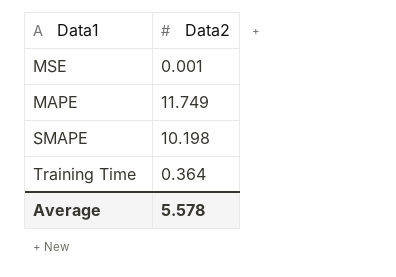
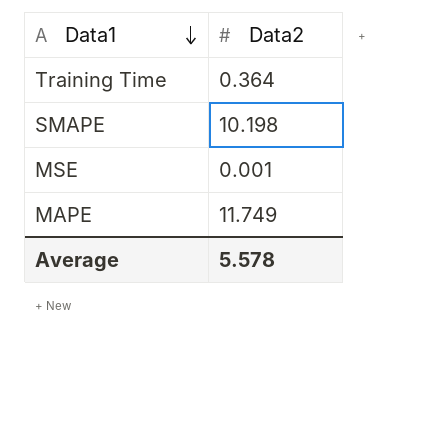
row order: none -> Data1 descending

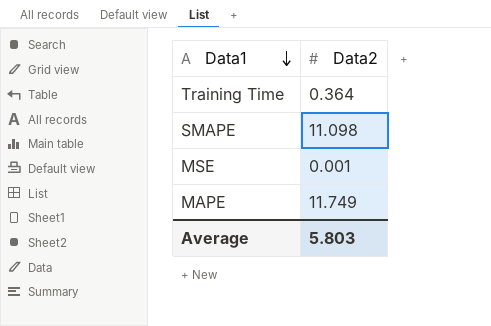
SMAPE | Data2: 10.198 -> 11.098
Average | Data2: 5.578 -> 5.803

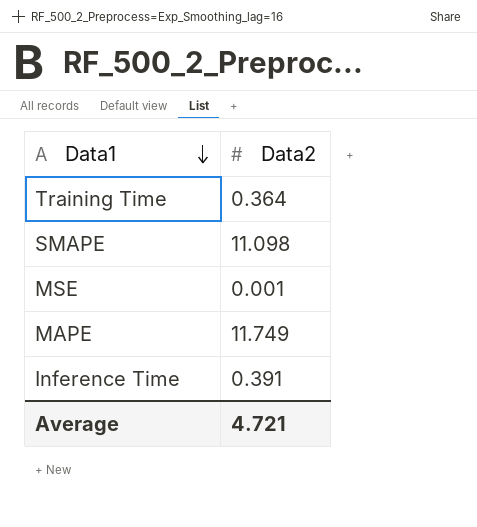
row Inference Time: none -> 0.391
Average | Data2: 5.803 -> 4.721

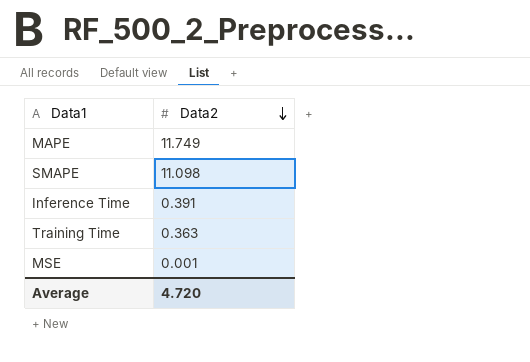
row order: Data1 descending -> Data2 descending
Training Time | Data2: 0.364 -> 0.363
Average | Data2: 4.721 -> 4.720

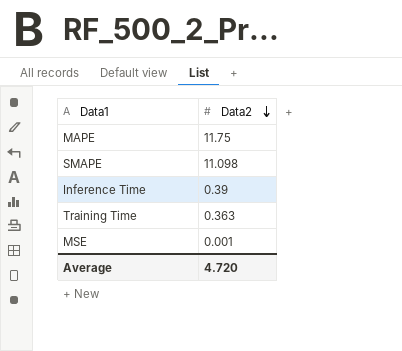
MAPE | Data2: 11.749 -> 11.75
Inference Time | Data2: 0.391 -> 0.39

